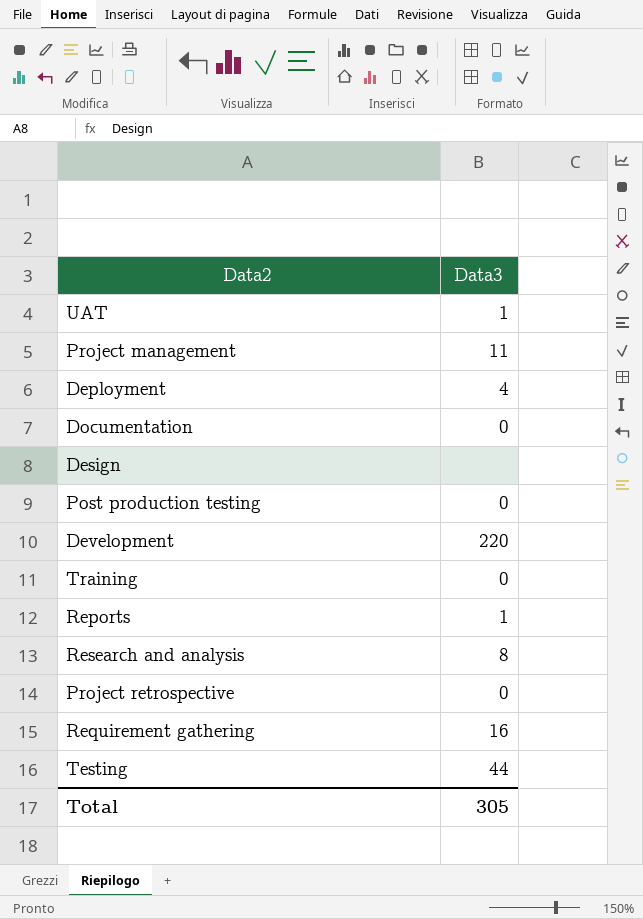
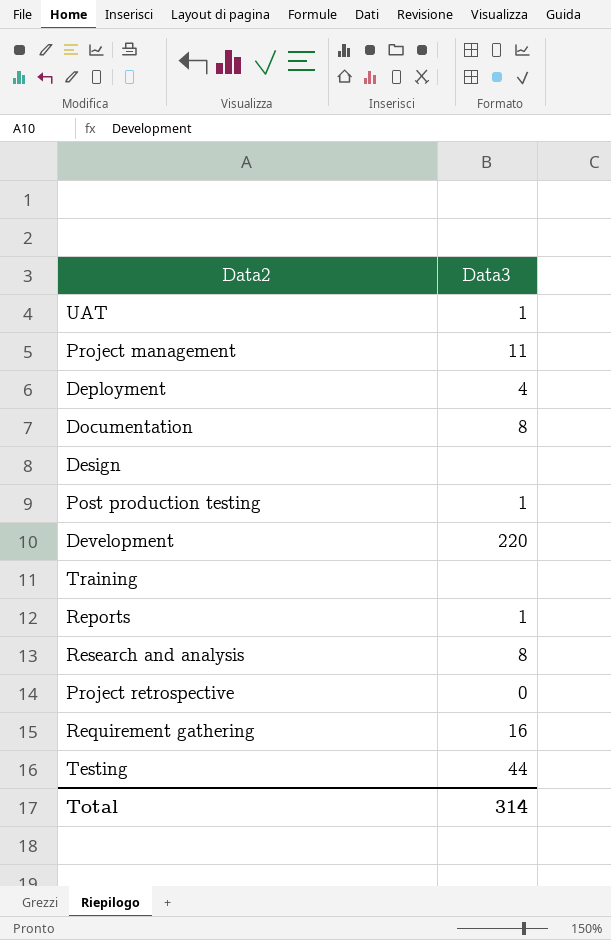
Documentation | Data3: 0 -> 8
Post production testing | Data3: 0 -> 1
Training | Data3: 0 -> none
Total | Data3: 305 -> 314

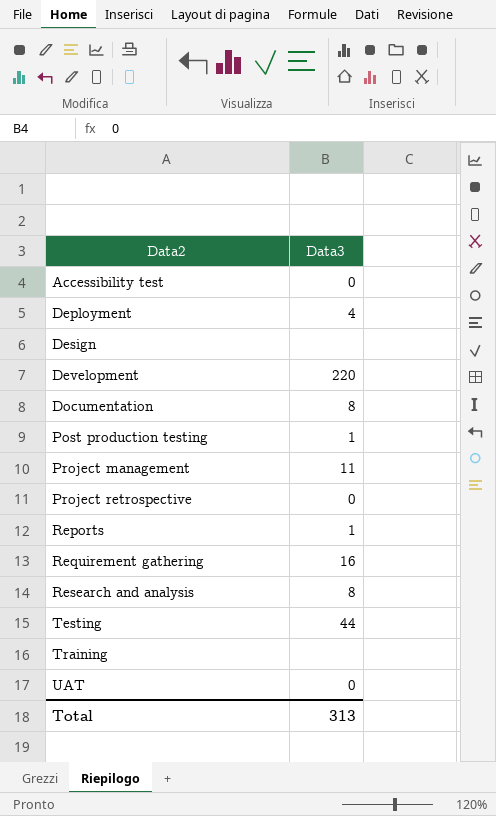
row order: none -> Data2 ascending
row Accessibility test: none -> 0
UAT | Data3: 1 -> 0
Total | Data3: 314 -> 313

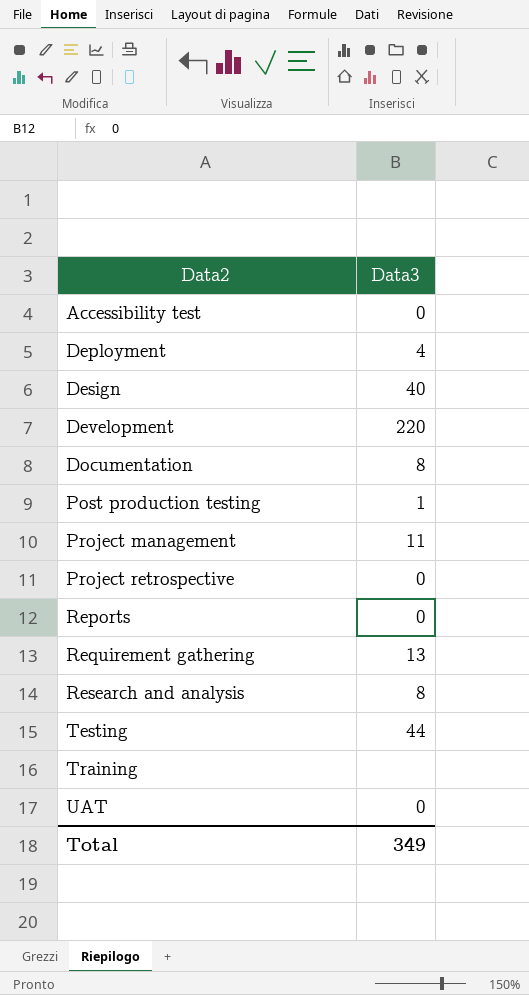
Design | Data3: none -> 40
Reports | Data3: 1 -> 0
Requirement gathering | Data3: 16 -> 13
Total | Data3: 313 -> 349

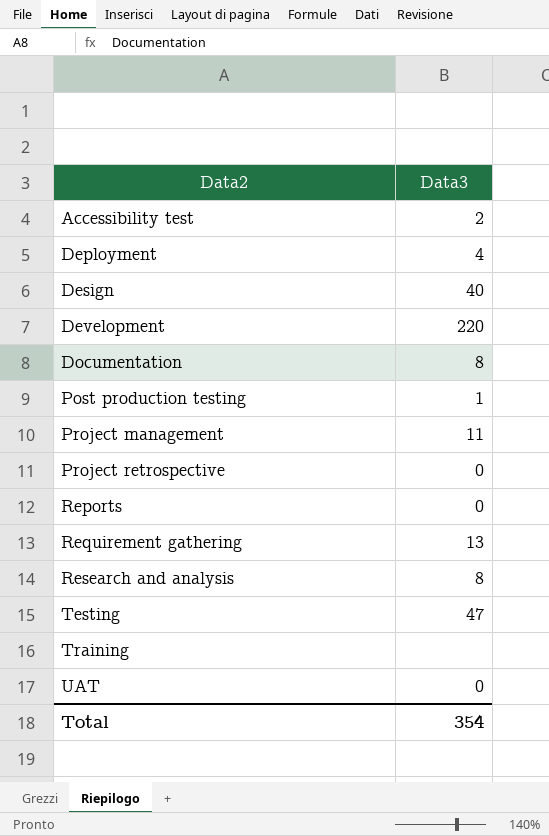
Accessibility test | Data3: 0 -> 2
Testing | Data3: 44 -> 47
Total | Data3: 349 -> 354

